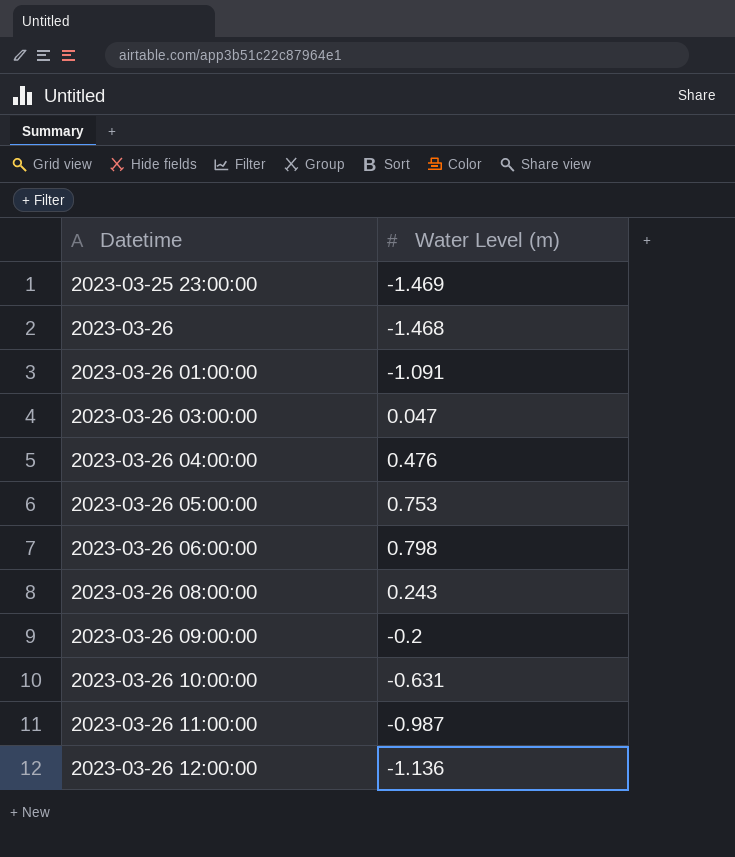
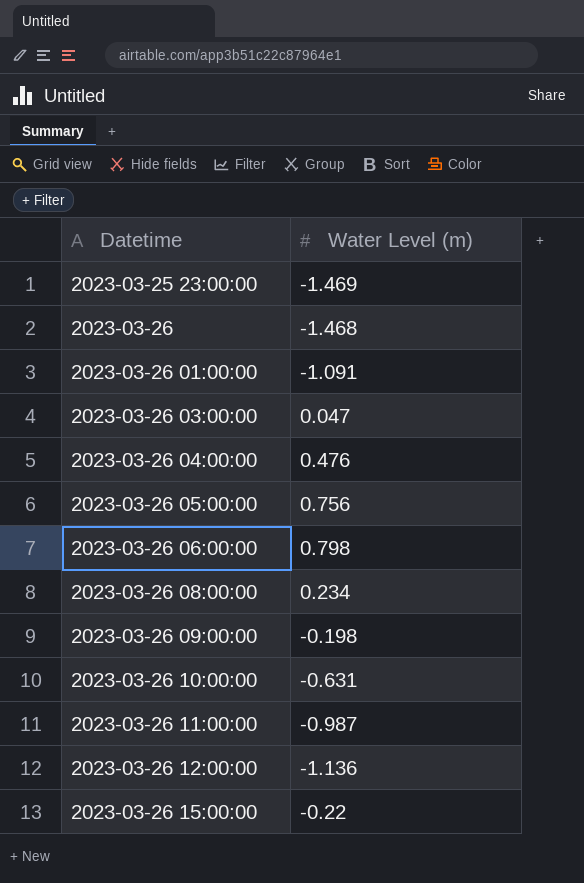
2023-03-26 05:00:00 | Water Level (m): 0.753 -> 0.756
2023-03-26 08:00:00 | Water Level (m): 0.243 -> 0.234
2023-03-26 09:00:00 | Water Level (m): -0.2 -> -0.198
row 2023-03-26 15:00:00: none -> -0.22

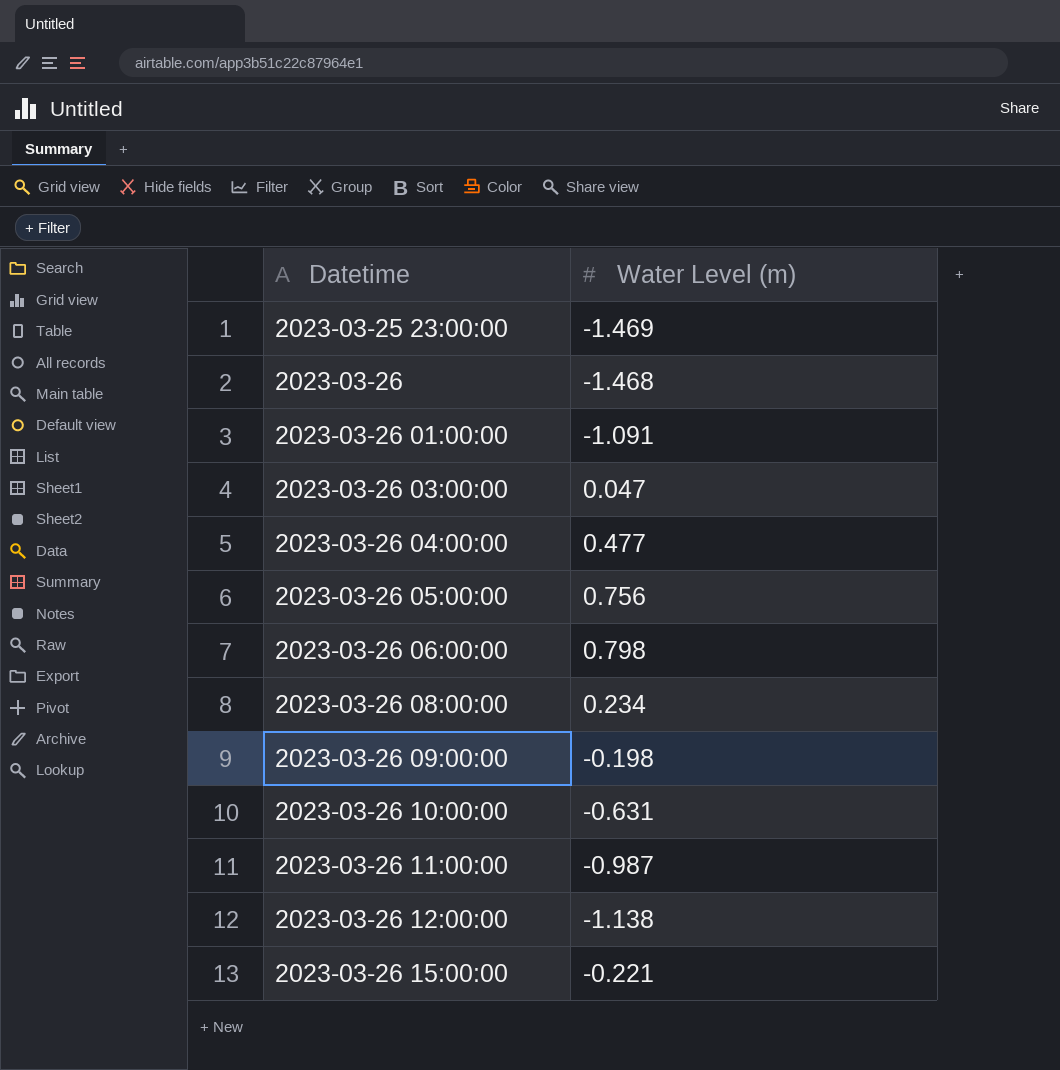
2023-03-26 04:00:00 | Water Level (m): 0.476 -> 0.477
2023-03-26 12:00:00 | Water Level (m): -1.136 -> -1.138
2023-03-26 15:00:00 | Water Level (m): -0.22 -> -0.221

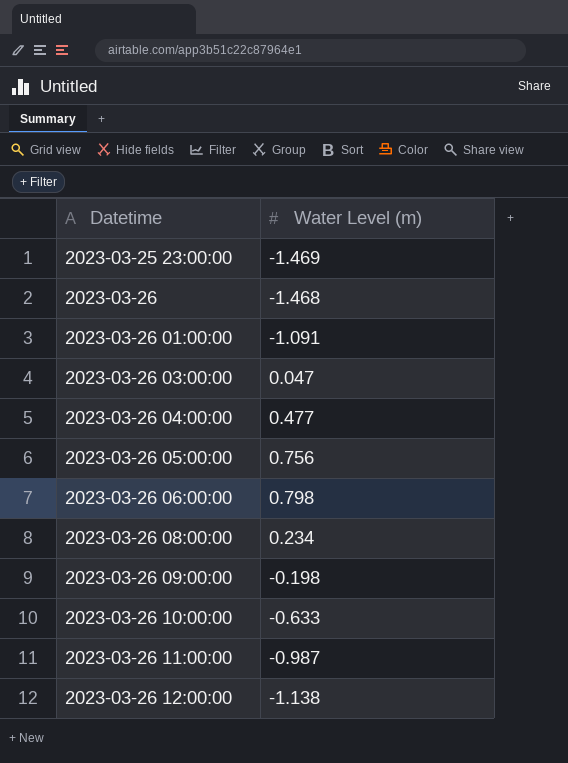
row 2023-03-26 15:00:00: -0.221 -> none
2023-03-26 10:00:00 | Water Level (m): -0.631 -> -0.633

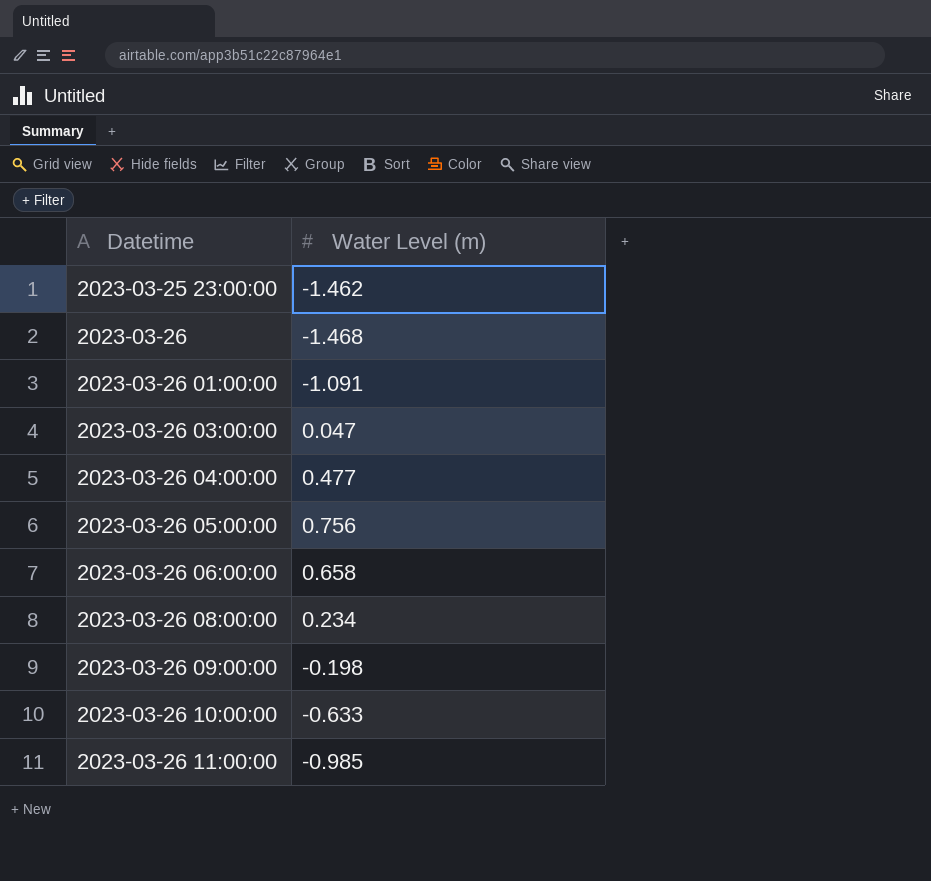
row 2023-03-26 12:00:00: -1.138 -> none
2023-03-25 23:00:00 | Water Level (m): -1.469 -> -1.462
2023-03-26 06:00:00 | Water Level (m): 0.798 -> 0.658
2023-03-26 11:00:00 | Water Level (m): -0.987 -> -0.985

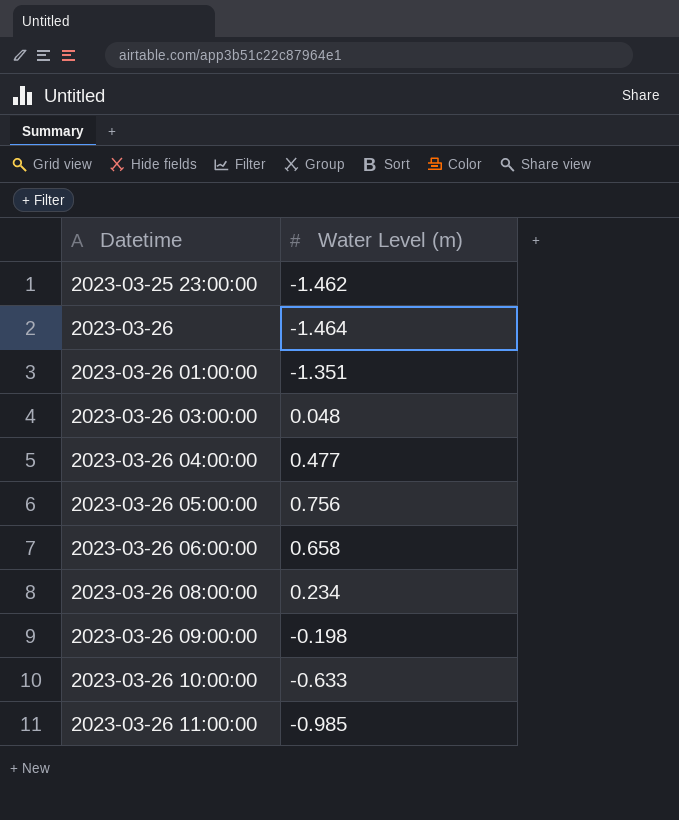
2023-03-26 | Water Level (m): -1.468 -> -1.464
2023-03-26 01:00:00 | Water Level (m): -1.091 -> -1.351
2023-03-26 03:00:00 | Water Level (m): 0.047 -> 0.048

